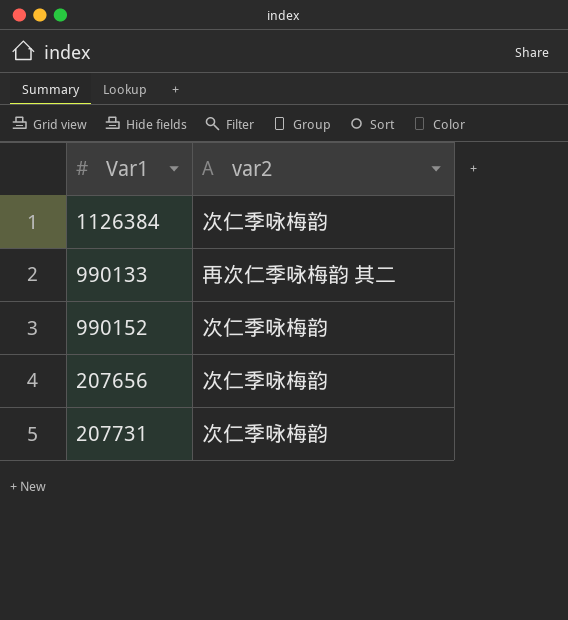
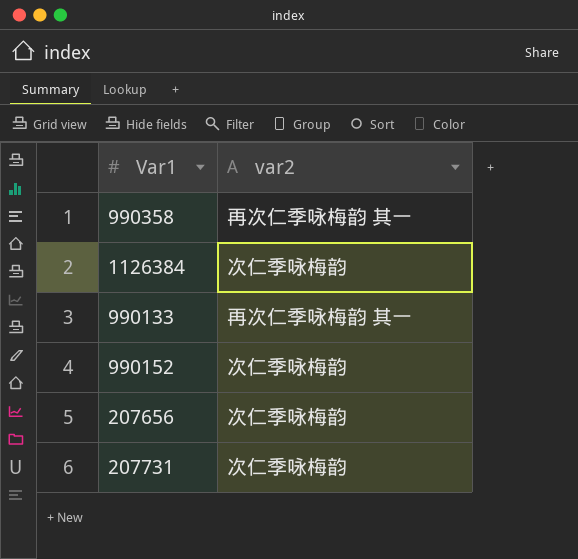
row 990358: none -> 再次仁季咏梅韵 其一
990133 | var2: 再次仁季咏梅韵 其二 -> 再次仁季咏梅韵 其一

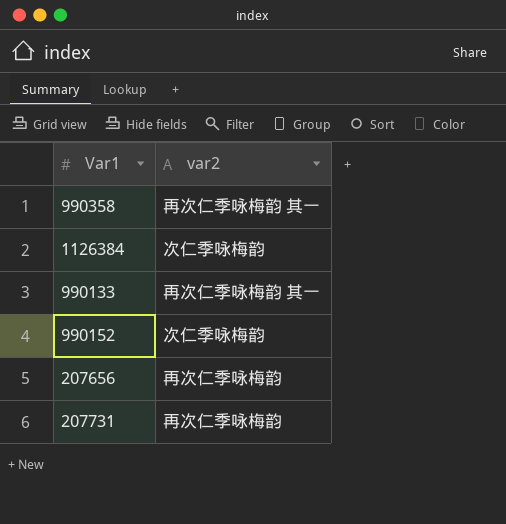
207656 | var2: 次仁季咏梅韵 -> 再次仁季咏梅韵
207731 | var2: 次仁季咏梅韵 -> 再次仁季咏梅韵

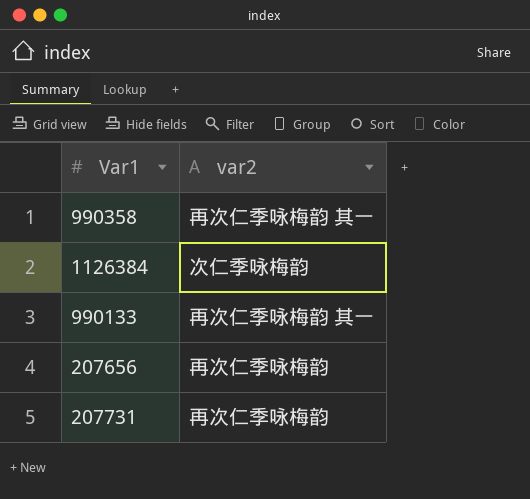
row 990152: 次仁季咏梅韵 -> none

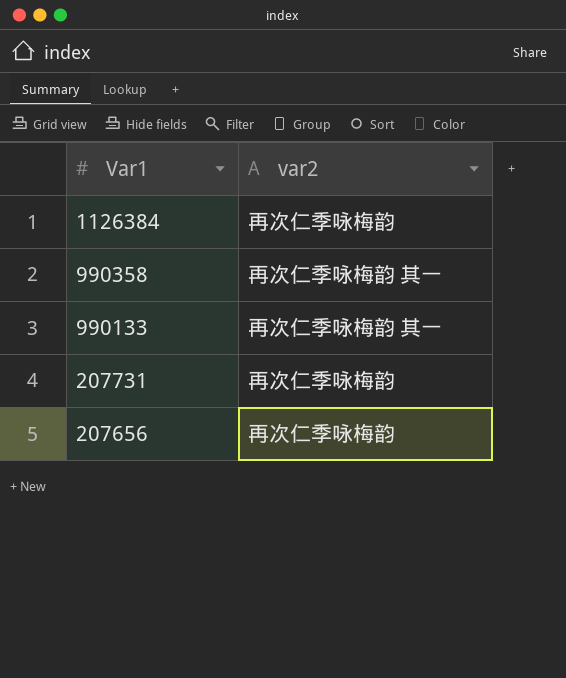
row order: none -> Var1 descending
1126384 | var2: 次仁季咏梅韵 -> 再次仁季咏梅韵

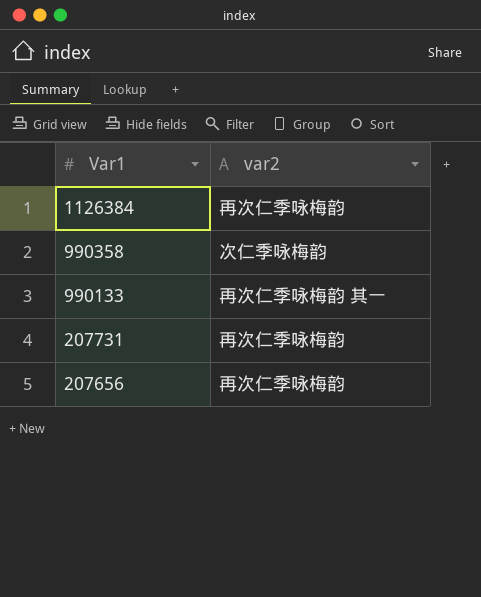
990358 | var2: 再次仁季咏梅韵 其一 -> 次仁季咏梅韵

